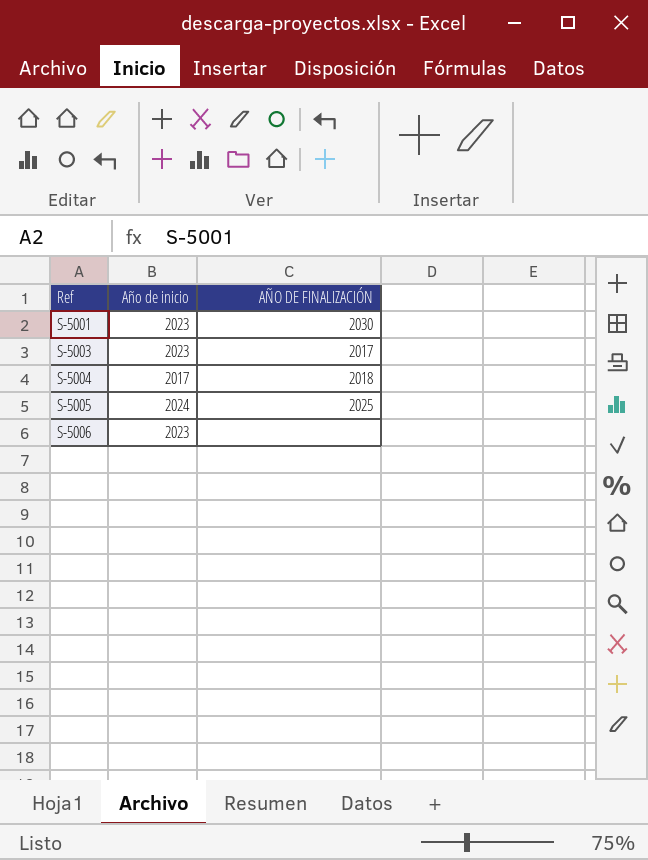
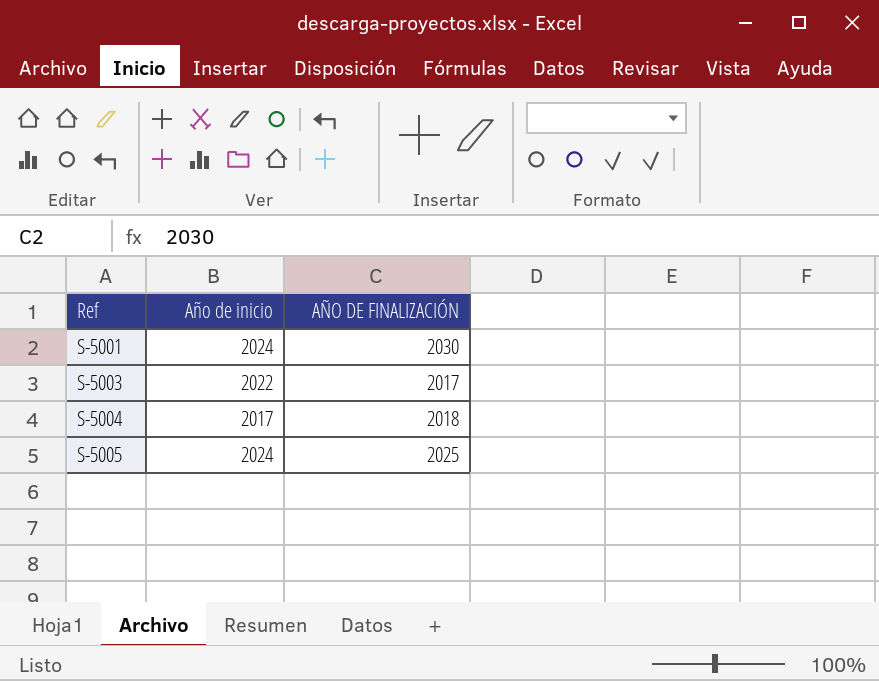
row S-5006: 2023 | none -> none
S-5001 | Año de inicio: 2023 -> 2024
S-5003 | Año de inicio: 2023 -> 2022

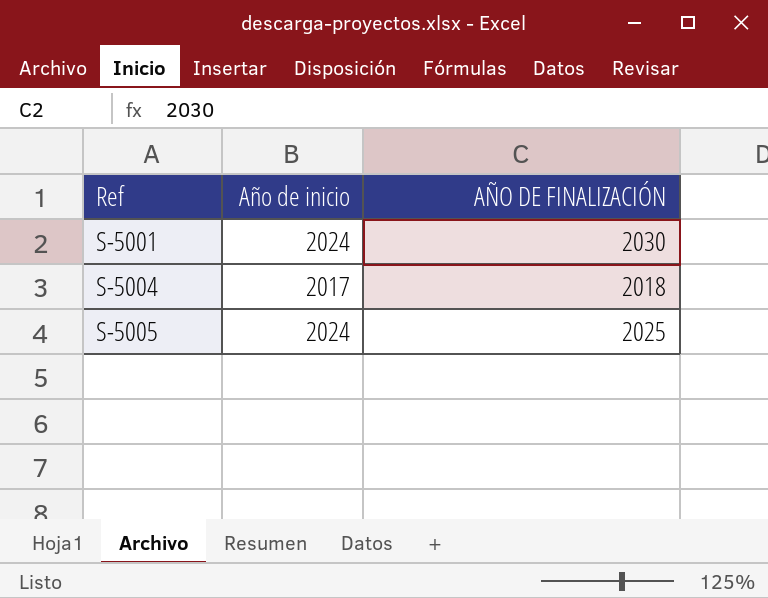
row S-5003: 2022 | 2017 -> none

